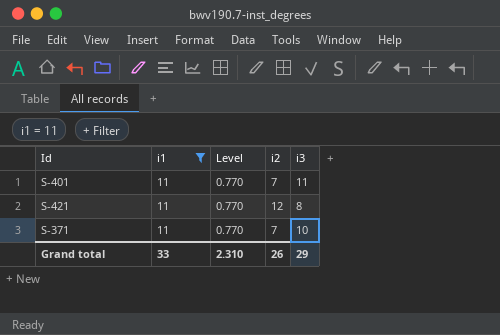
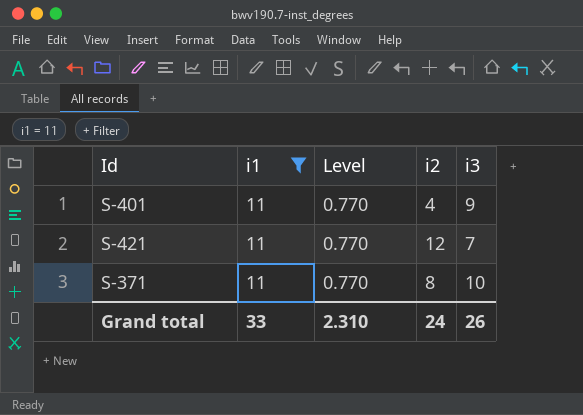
S-401 | i2: 7 -> 4
S-401 | i3: 11 -> 9
S-421 | i3: 8 -> 7
S-371 | i2: 7 -> 8
Grand total | i2: 26 -> 24
Grand total | i3: 29 -> 26

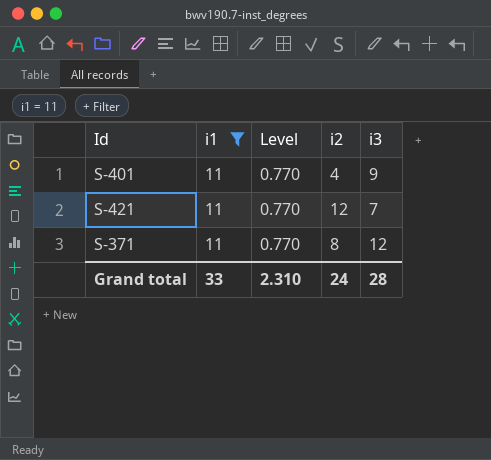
S-371 | i3: 10 -> 12
Grand total | i3: 26 -> 28

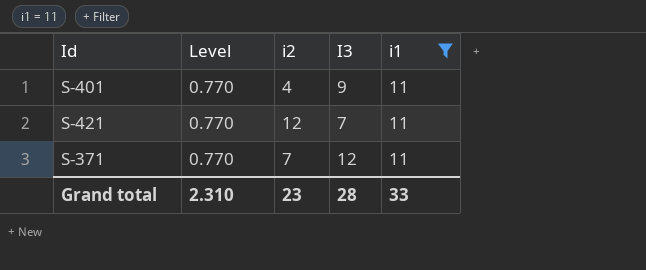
column name: i3 -> I3
column i1 | position: 2 -> 5
S-371 | i2: 8 -> 7
Grand total | i2: 24 -> 23

